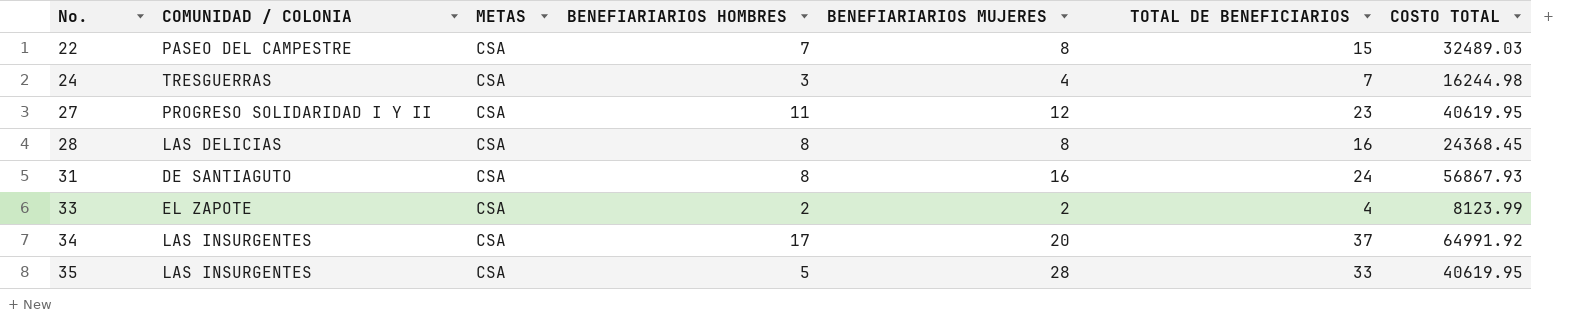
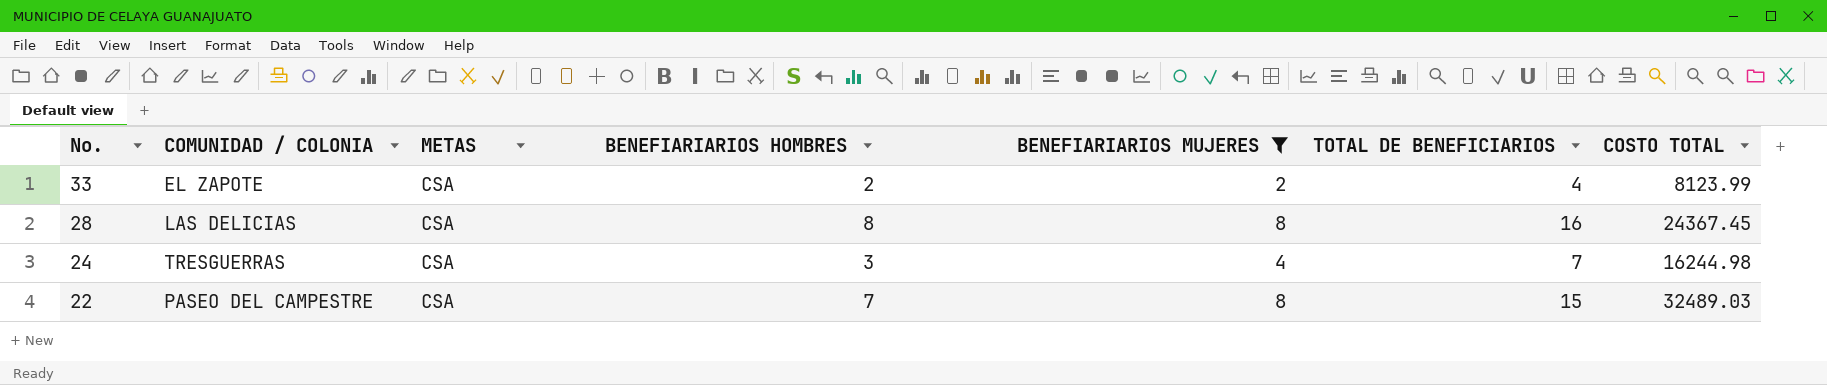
filter: none -> BENEFIARIARIOS MUJERES <= 8
row order: No. ascending -> No. descending
28 | COSTO TOTAL: 24368.45 -> 24367.45

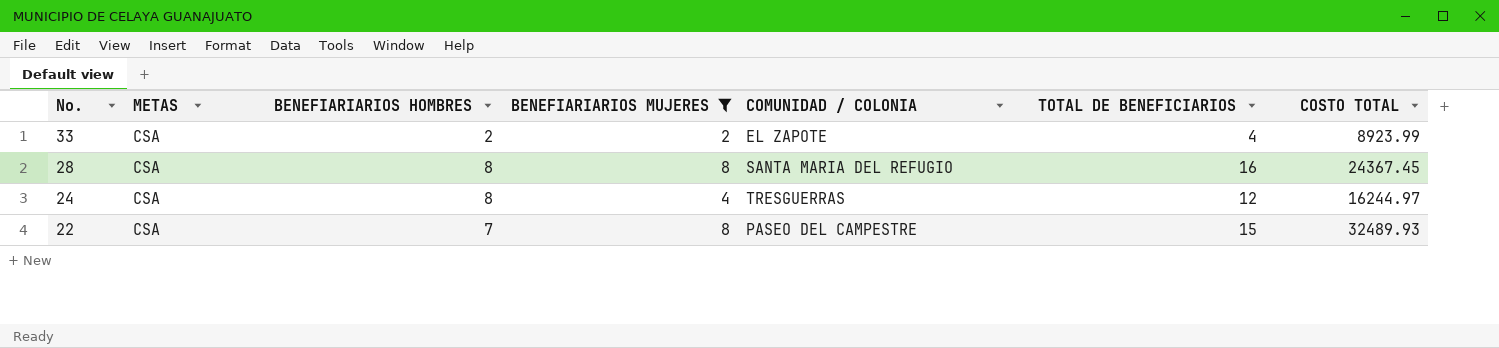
column COMUNIDAD / COLONIA | position: 2 -> 5
33 | COSTO TOTAL: 8123.99 -> 8923.99
28 | COMUNIDAD / COLONIA: LAS DELICIAS -> SANTA MARIA DEL REFUGIO
24 | BENEFIARIARIOS HOMBRES: 3 -> 8
24 | TOTAL DE BENEFICIARIOS: 7 -> 12
24 | COSTO TOTAL: 16244.98 -> 16244.97
22 | COSTO TOTAL: 32489.03 -> 32489.93

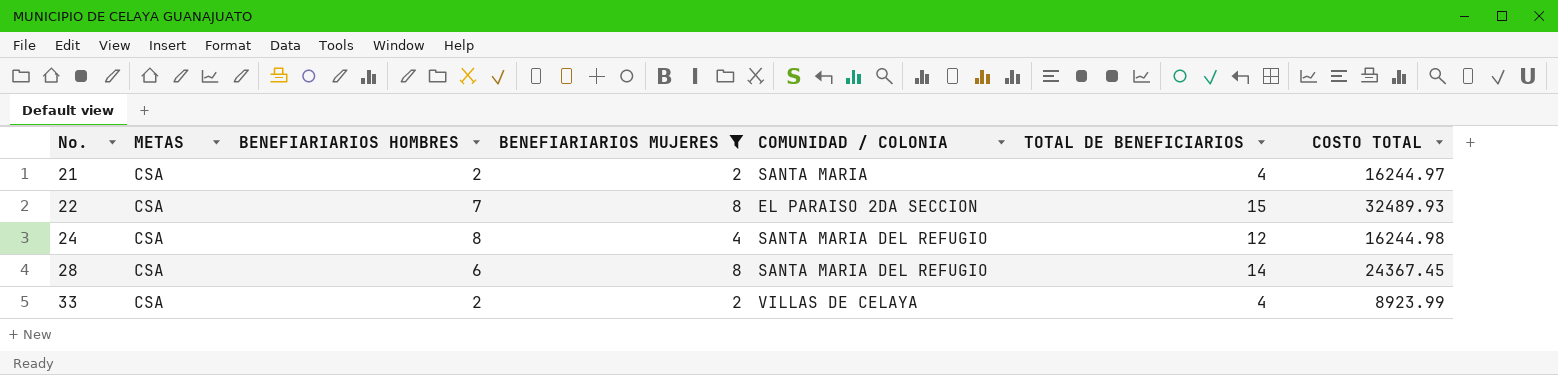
row order: No. descending -> No. ascending
row 21: none -> CSA | 2 | 2 | SANTA MARIA | 4 | 16244.97
22 | COMUNIDAD / COLONIA: PASEO DEL CAMPESTRE -> EL PARAISO 2DA SECCION
24 | COMUNIDAD / COLONIA: TRESGUERRAS -> SANTA MARIA DEL REFUGIO
24 | COSTO TOTAL: 16244.97 -> 16244.98
28 | BENEFIARIARIOS HOMBRES: 8 -> 6
28 | TOTAL DE BENEFICIARIOS: 16 -> 14
33 | COMUNIDAD / COLONIA: EL ZAPOTE -> VILLAS DE CELAYA

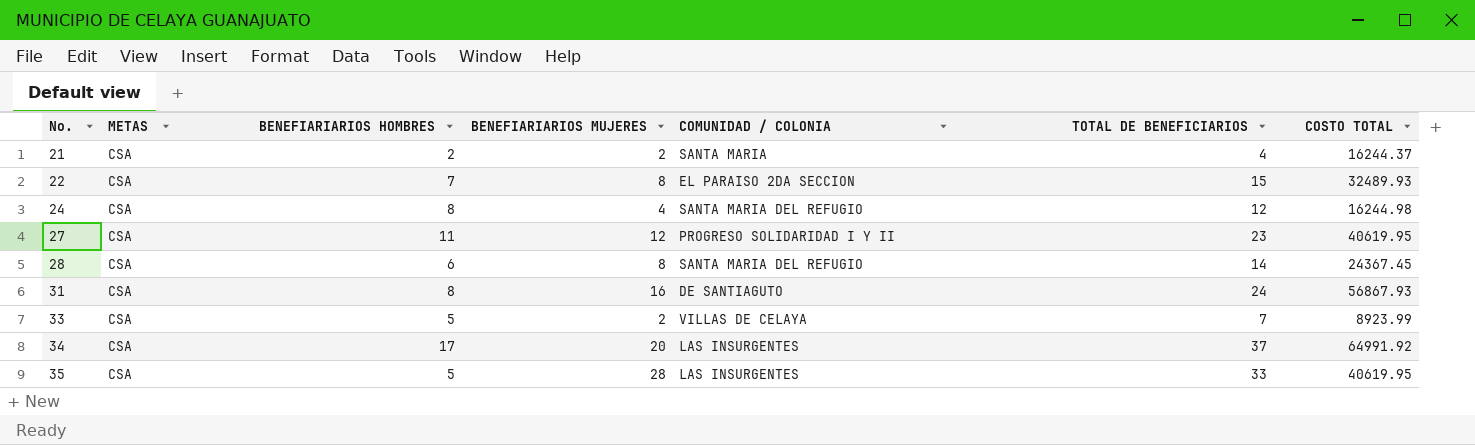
filter: BENEFIARIARIOS MUJERES <= 8 -> none
21 | COSTO TOTAL: 16244.97 -> 16244.37
33 | BENEFIARIARIOS HOMBRES: 2 -> 5
33 | TOTAL DE BENEFICIARIOS: 4 -> 7

